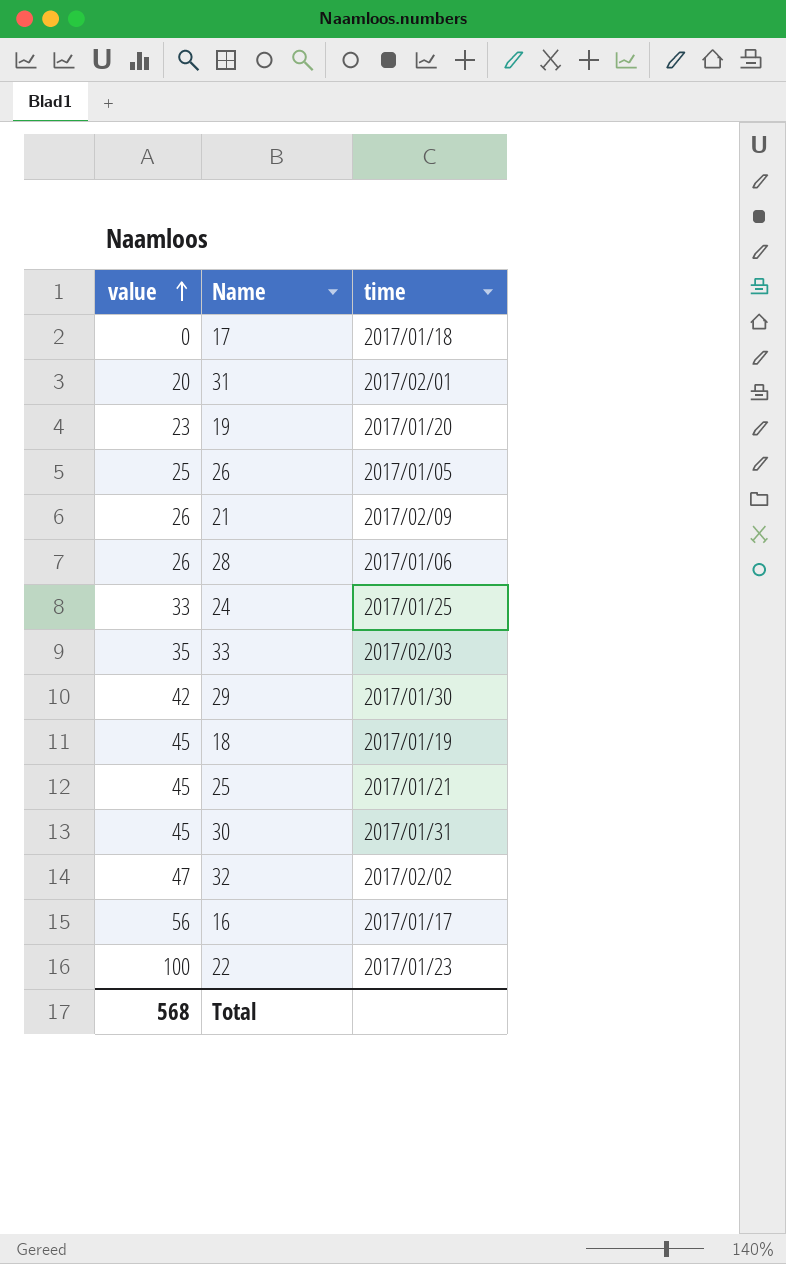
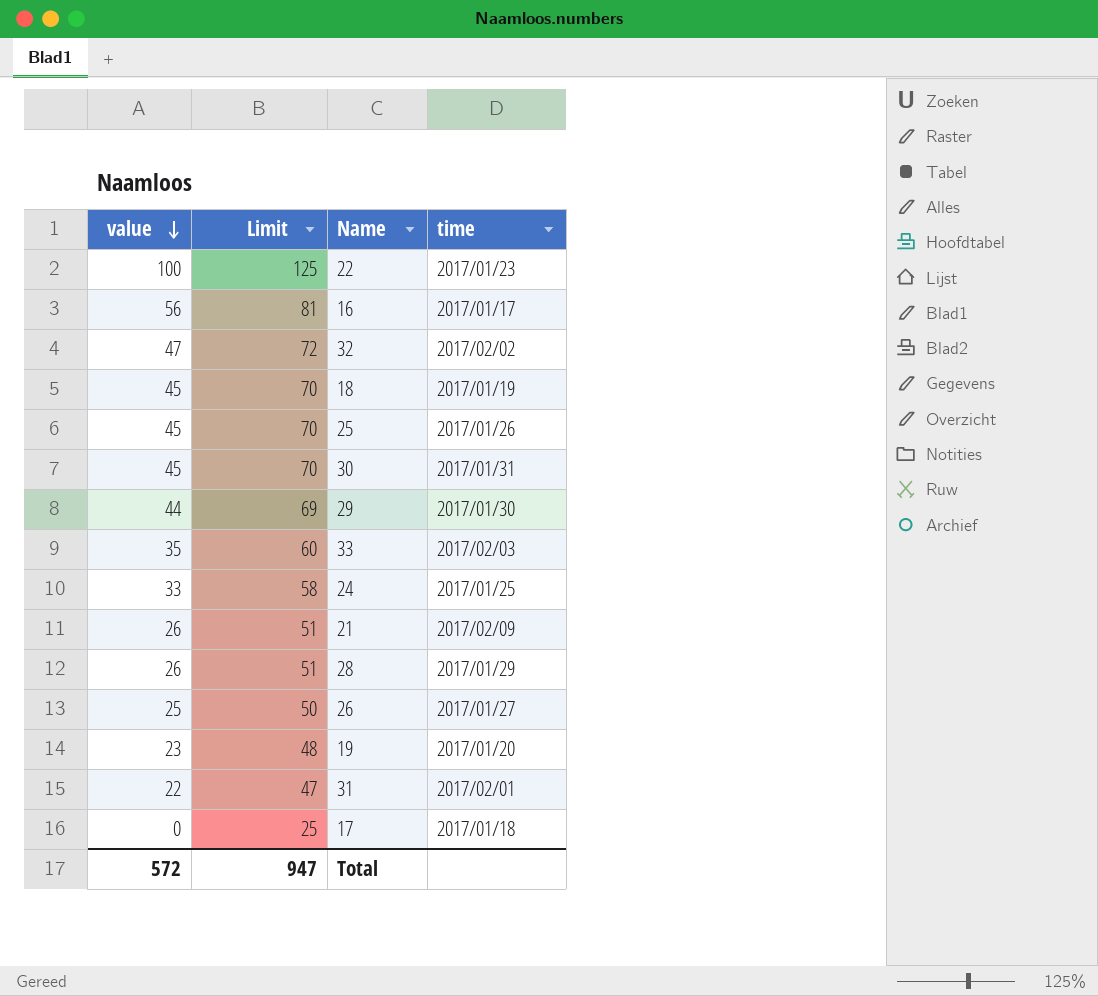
row order: value ascending -> value descending
column Limit | formula: none -> [value] + 25
25 | time: 2017/01/21 -> 2017/01/26
29 | value: 42 -> 44
28 | time: 2017/01/06 -> 2017/01/29
26 | time: 2017/01/05 -> 2017/01/27
31 | value: 20 -> 22
Total | value: 568 -> 572

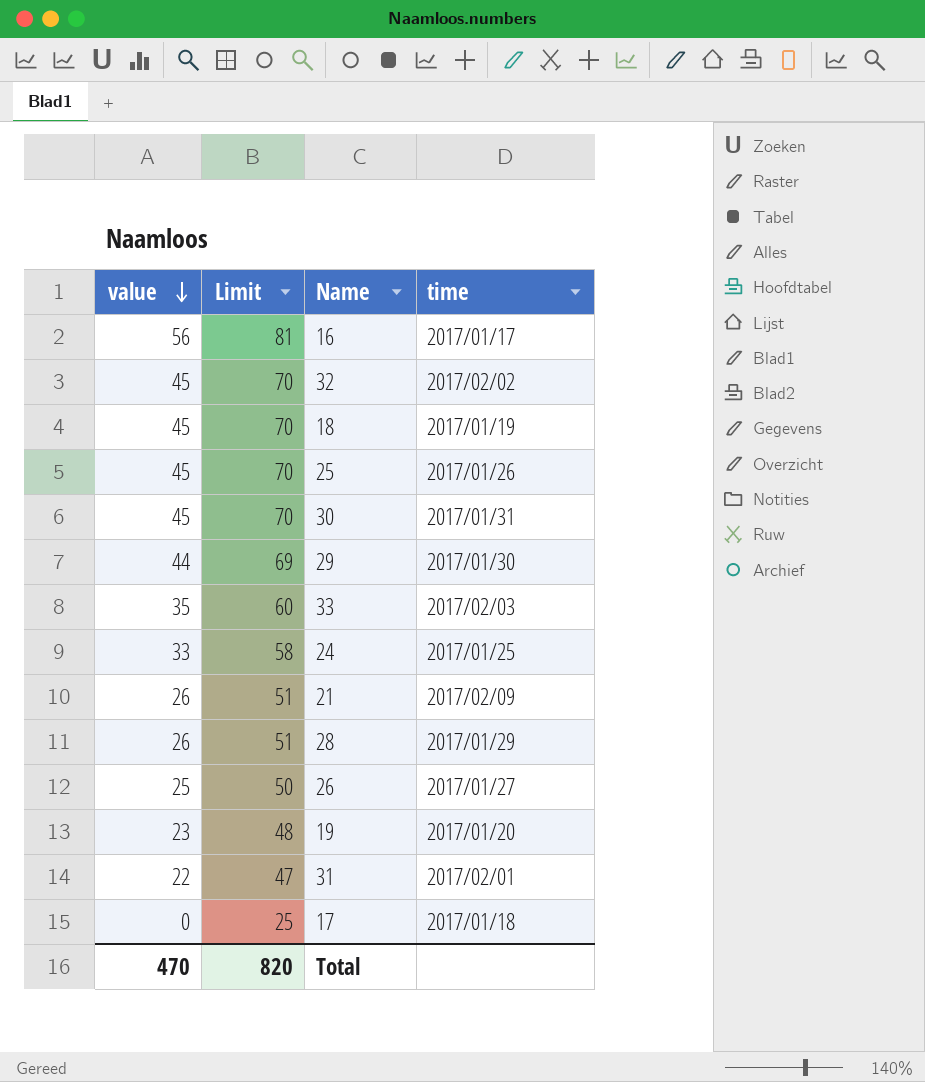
row 22: 100 | 125 | 2017/01/23 -> none
32 | value: 47 -> 45
32 | Limit: 72 -> 70
Total | value: 572 -> 470
Total | Limit: 947 -> 820

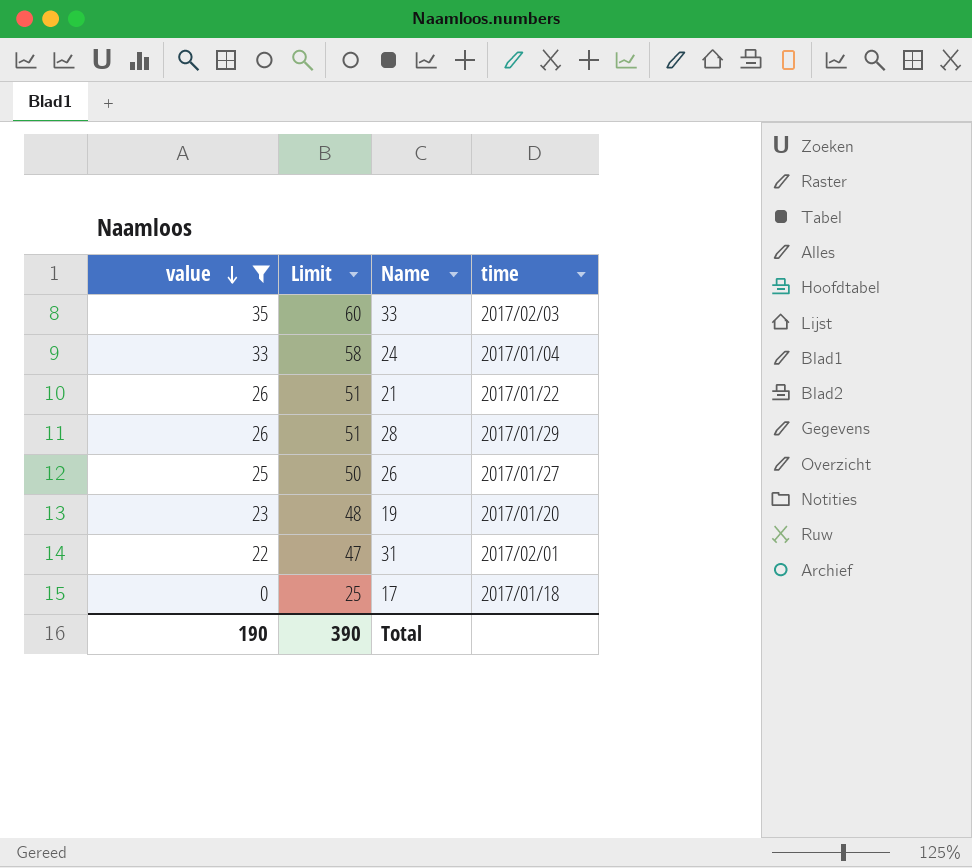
filter: none -> value <= 35
24 | time: 2017/01/25 -> 2017/01/04
21 | time: 2017/02/09 -> 2017/01/22
Total | value: 470 -> 190
Total | Limit: 820 -> 390

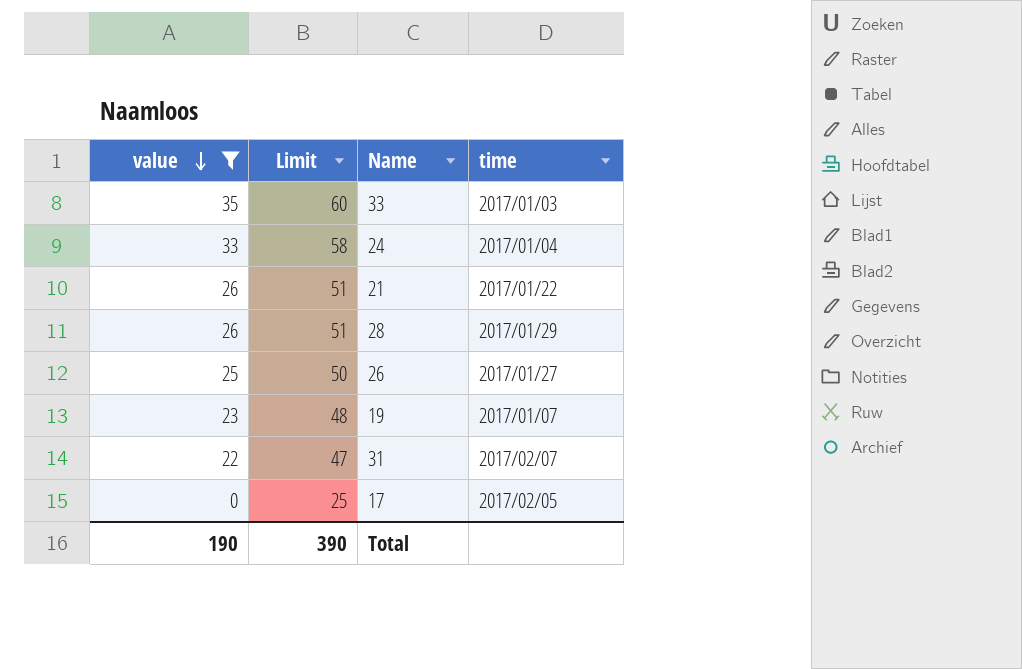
33 | time: 2017/02/03 -> 2017/01/03
19 | time: 2017/01/20 -> 2017/01/07
31 | time: 2017/02/01 -> 2017/02/07
17 | time: 2017/01/18 -> 2017/02/05

